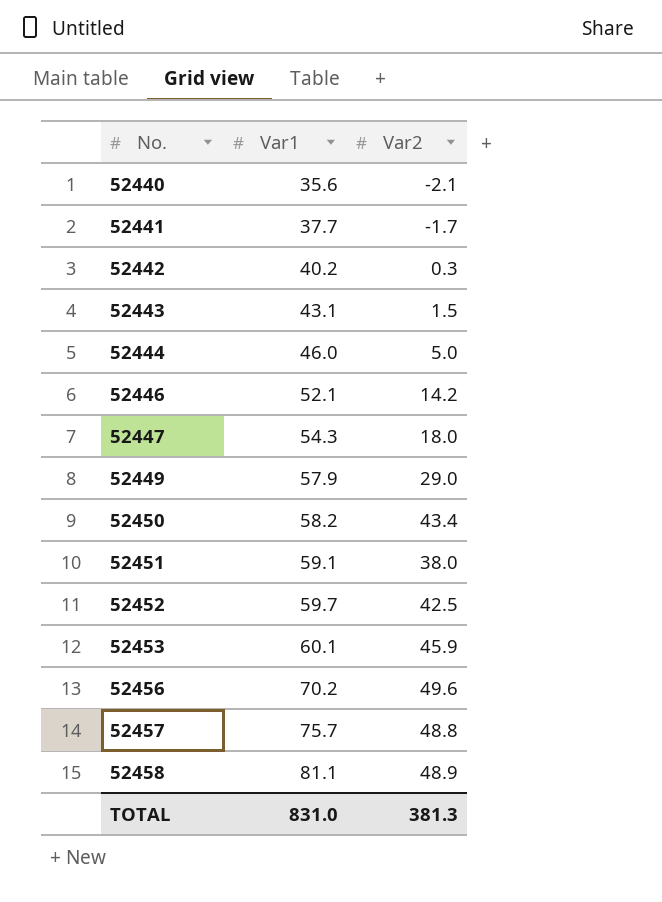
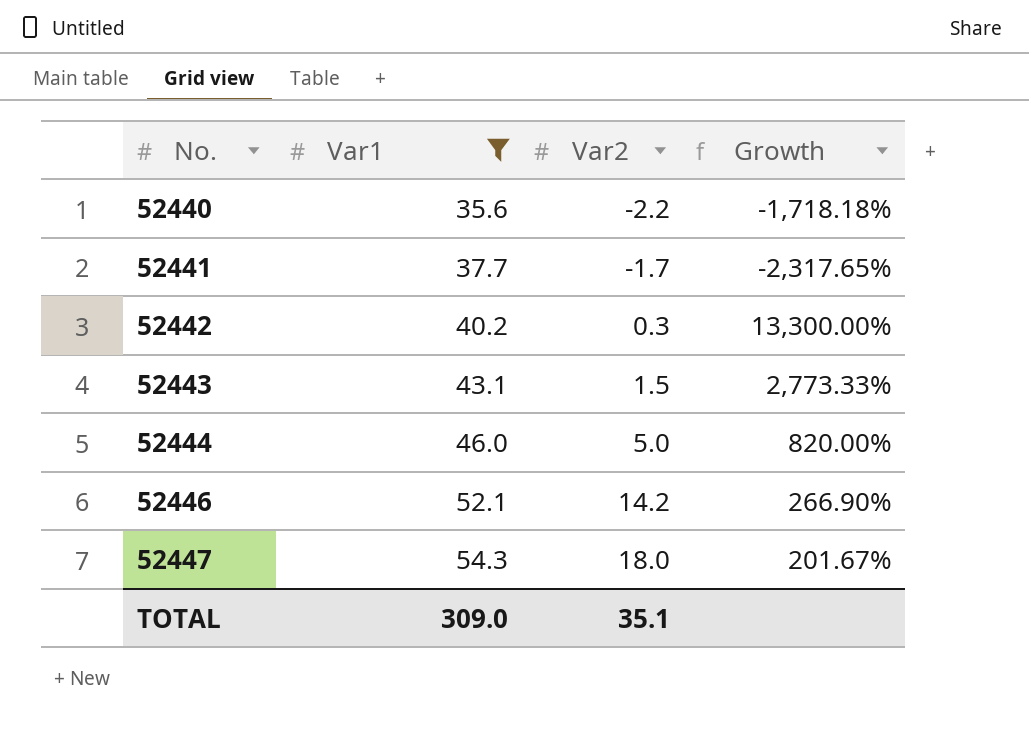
filter: none -> Var1 <= 54.3
column Growth | formula: none -> ([Var1] - [Var2]) / [Var2]
52440 | Var2: -2.1 -> -2.2
TOTAL | Var1: 831.0 -> 309.0
TOTAL | Var2: 381.3 -> 35.1

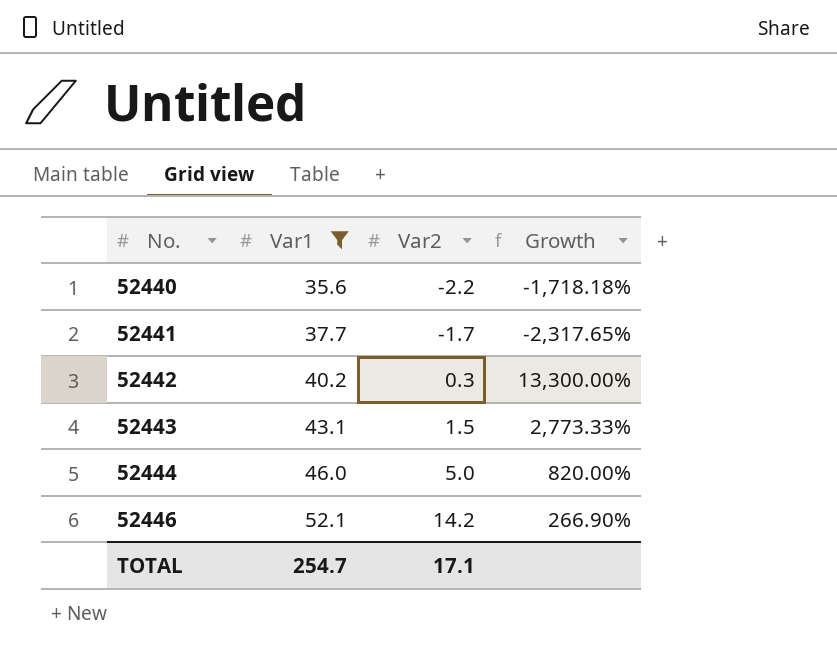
row 52447: 54.3 | 18.0 | 201.67% -> none
TOTAL | Var1: 309.0 -> 254.7
TOTAL | Var2: 35.1 -> 17.1

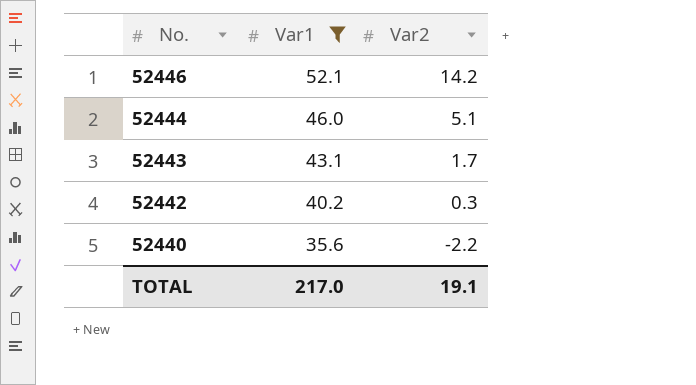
row order: No. ascending -> No. descending
column Growth | formula: ([Var1] - [Var2]) / [Var2] -> none
row 52441: 37.7 | -1.7 | -2,317.65% -> none
52444 | Var2: 5.0 -> 5.1
52443 | Var2: 1.5 -> 1.7
TOTAL | Var1: 254.7 -> 217.0
TOTAL | Var2: 17.1 -> 19.1

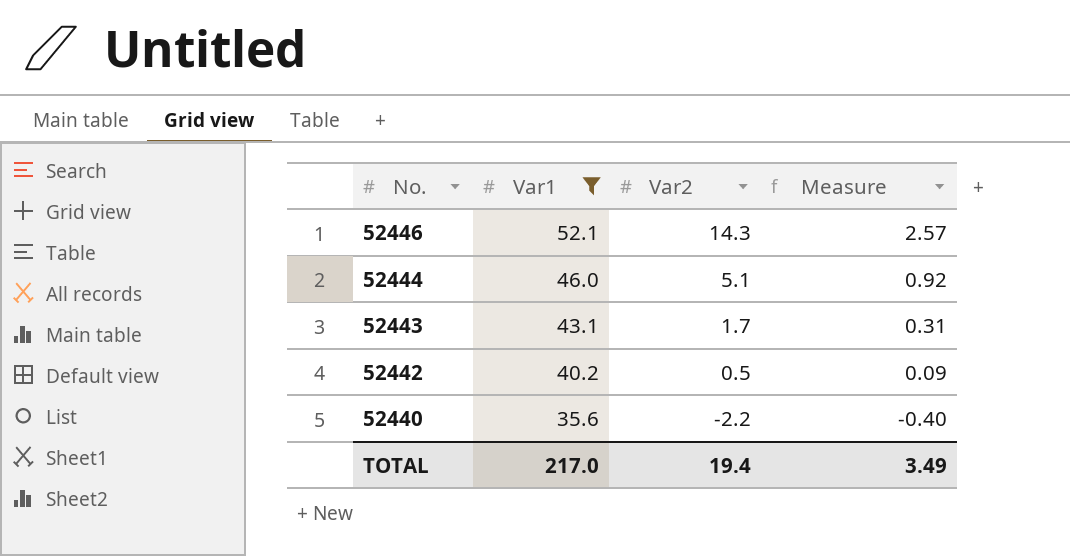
column Measure | formula: none -> [Var2] * 0.18
52446 | Var2: 14.2 -> 14.3
52442 | Var2: 0.3 -> 0.5
TOTAL | Var2: 19.1 -> 19.4

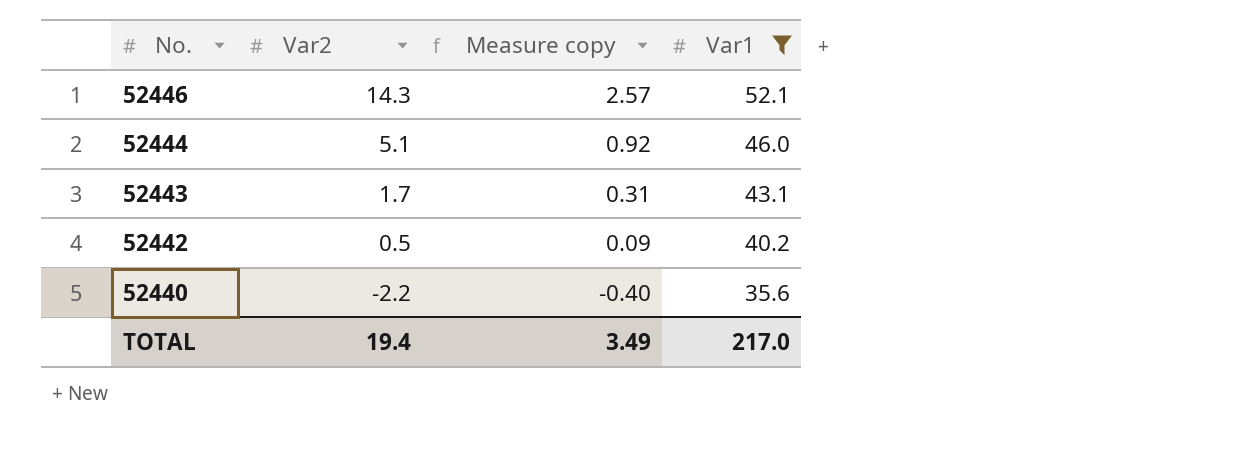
column name: Measure -> Measure copy
column Var1 | position: 2 -> 4

